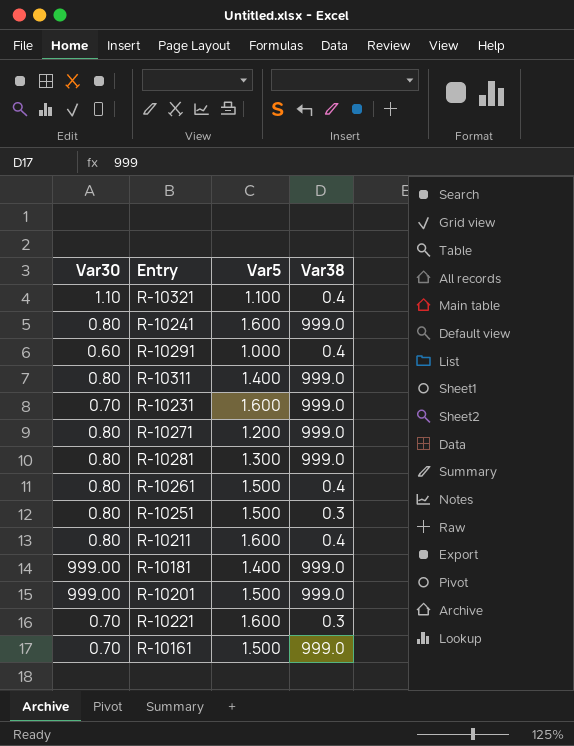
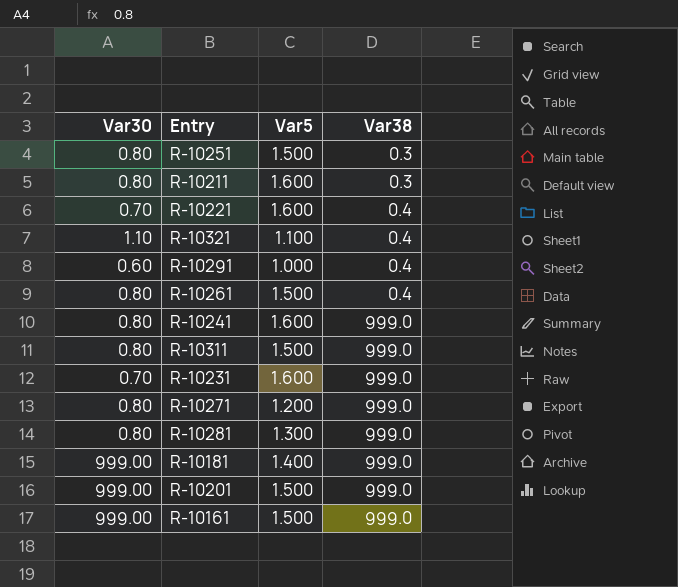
row order: none -> Var38 ascending
R-10211 | Var38: 0.4 -> 0.3
R-10221 | Var38: 0.3 -> 0.4
R-10311 | Var5: 1.400 -> 1.500
R-10161 | Var30: 0.70 -> 999.00

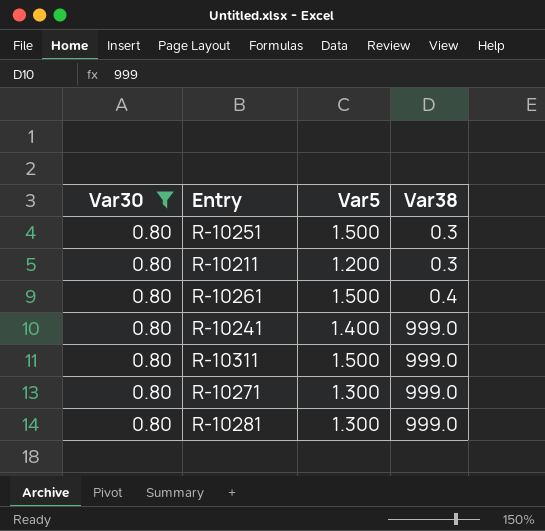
filter: none -> Var30 = 0.80
R-10211 | Var5: 1.600 -> 1.200
R-10241 | Var5: 1.600 -> 1.400
R-10271 | Var5: 1.200 -> 1.300

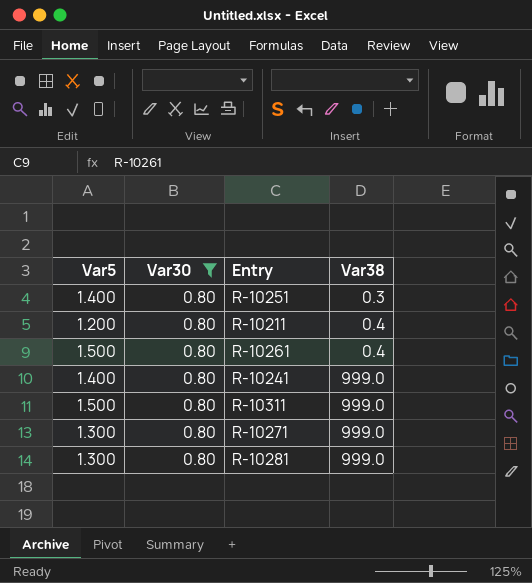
column Var5 | position: 3 -> 1
R-10251 | Var5: 1.500 -> 1.400
R-10211 | Var38: 0.3 -> 0.4

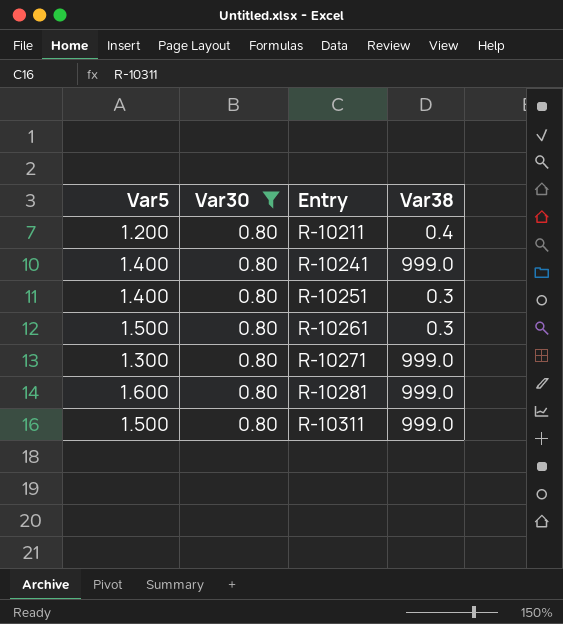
row order: Var38 ascending -> Entry ascending
R-10261 | Var38: 0.4 -> 0.3
R-10281 | Var5: 1.300 -> 1.600

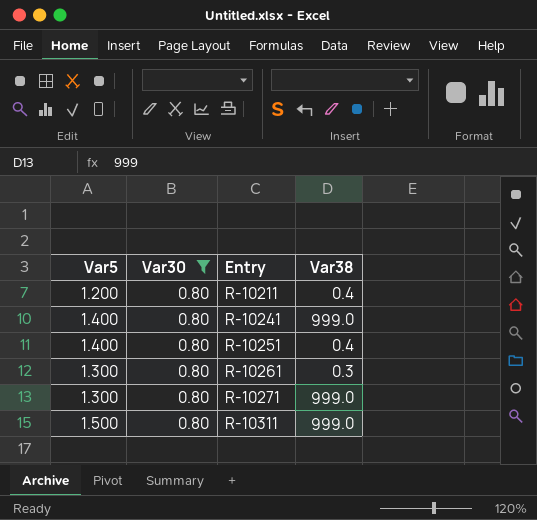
row R-10281: 1.600 | 0.80 | 999.0 -> none
R-10251 | Var38: 0.3 -> 0.4
R-10261 | Var5: 1.500 -> 1.300

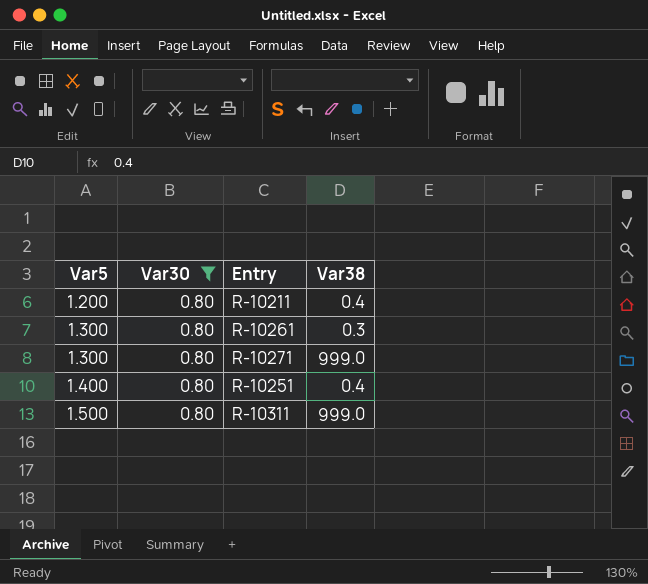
row order: Entry ascending -> Var5 ascending
row R-10241: 1.400 | 0.80 | 999.0 -> none

